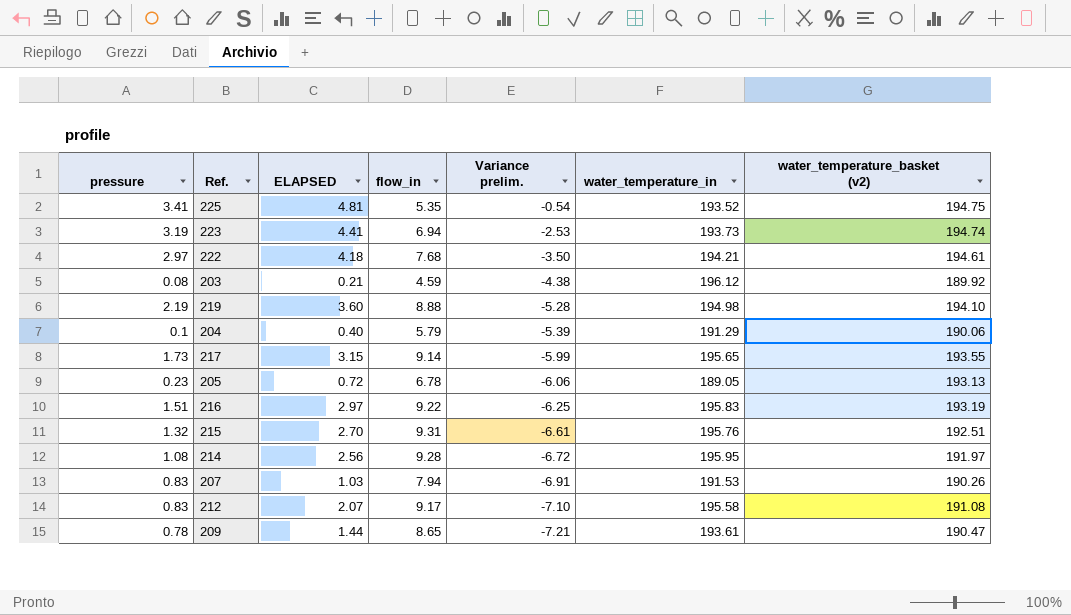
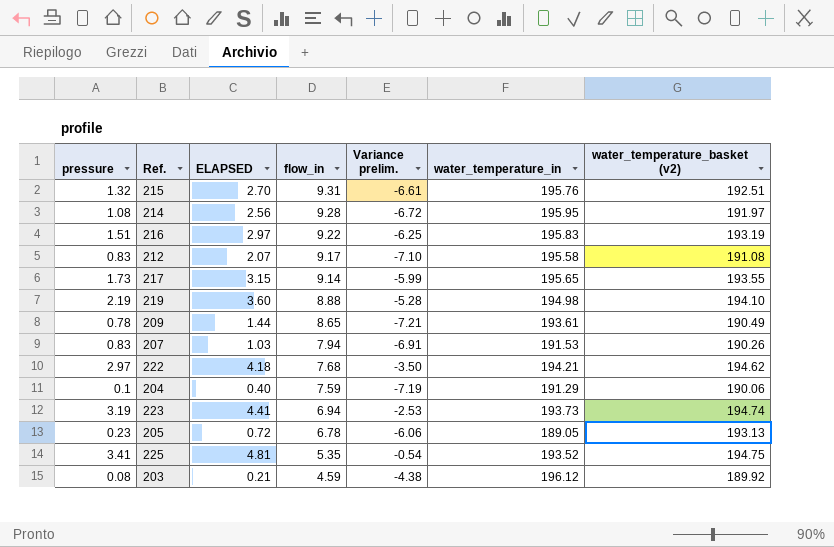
row order: Variance prelim. descending -> flow_in descending
209 | water_temperature_basket (v2): 190.47 -> 190.49
222 | water_temperature_basket (v2): 194.61 -> 194.62
204 | flow_in: 5.79 -> 7.59
204 | Variance prelim.: -5.39 -> -7.19

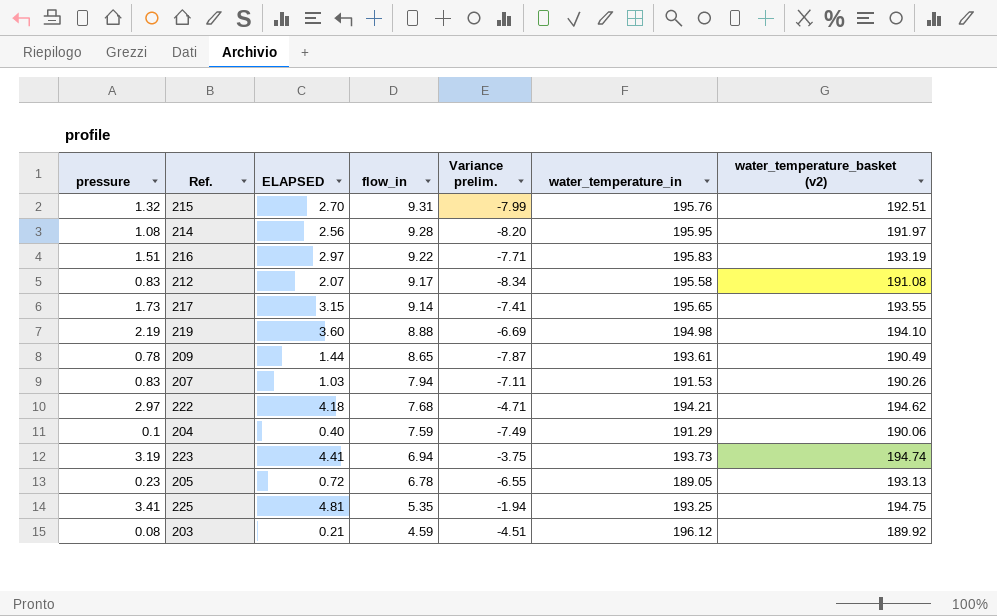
column Variance prelim. | formula: [ELAPSED] - [flow_in] -> [pressure] - [flow_in]
225 | water_temperature_in: 193.52 -> 193.25

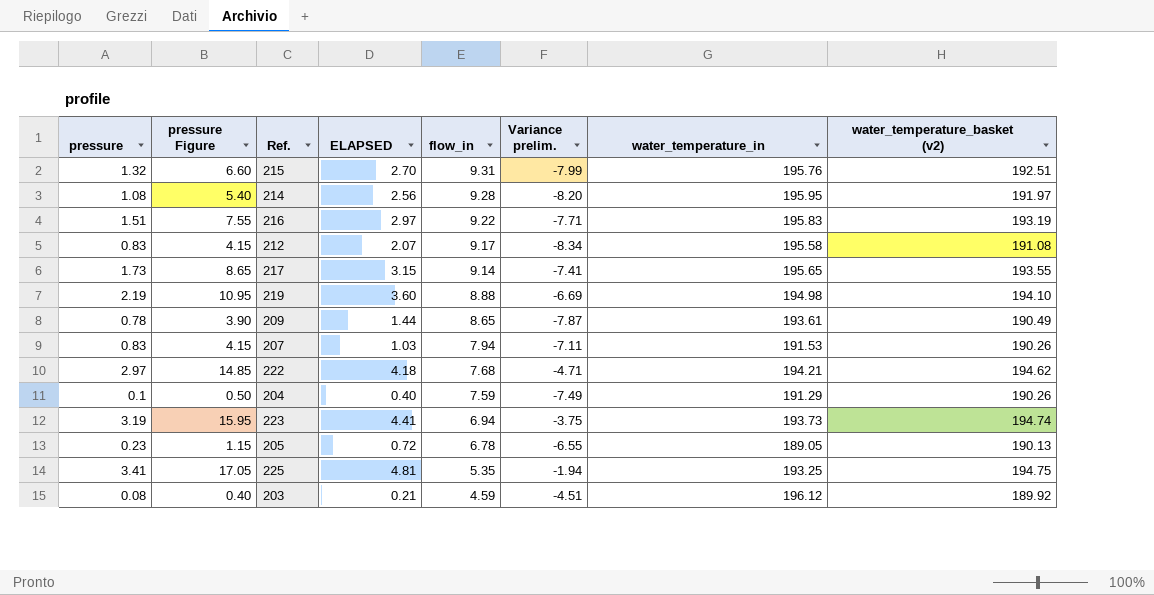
column pressure Figure | formula: none -> [pressure] * 5
204 | water_temperature_basket (v2): 190.06 -> 190.26
205 | water_temperature_basket (v2): 193.13 -> 190.13

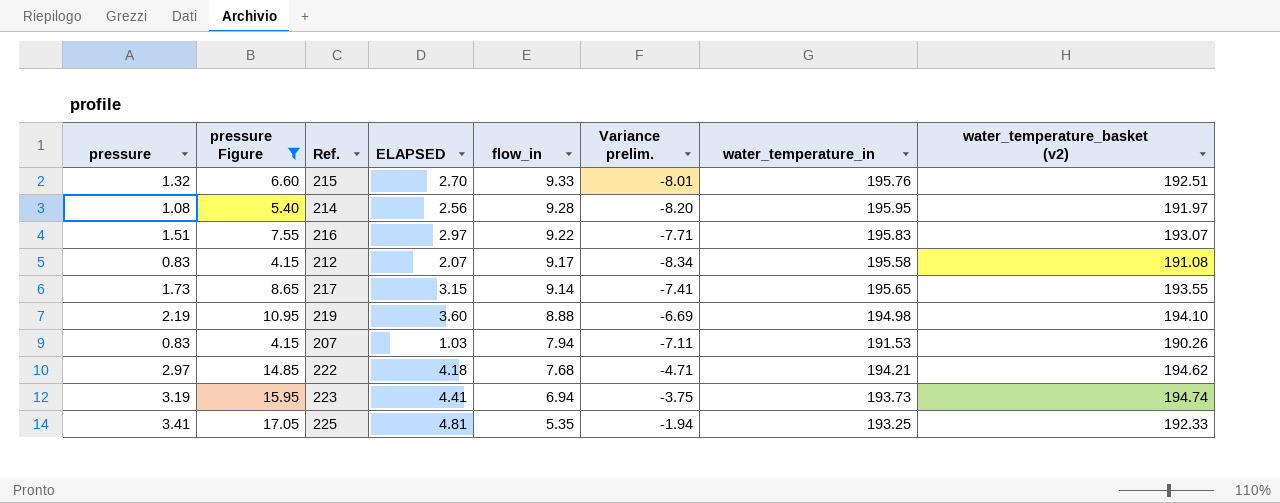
filter: none -> pressure Figure >= 4.15
215 | flow_in: 9.31 -> 9.33
215 | Variance prelim.: -7.99 -> -8.01
216 | water_temperature_basket (v2): 193.19 -> 193.07
225 | water_temperature_basket (v2): 194.75 -> 192.33

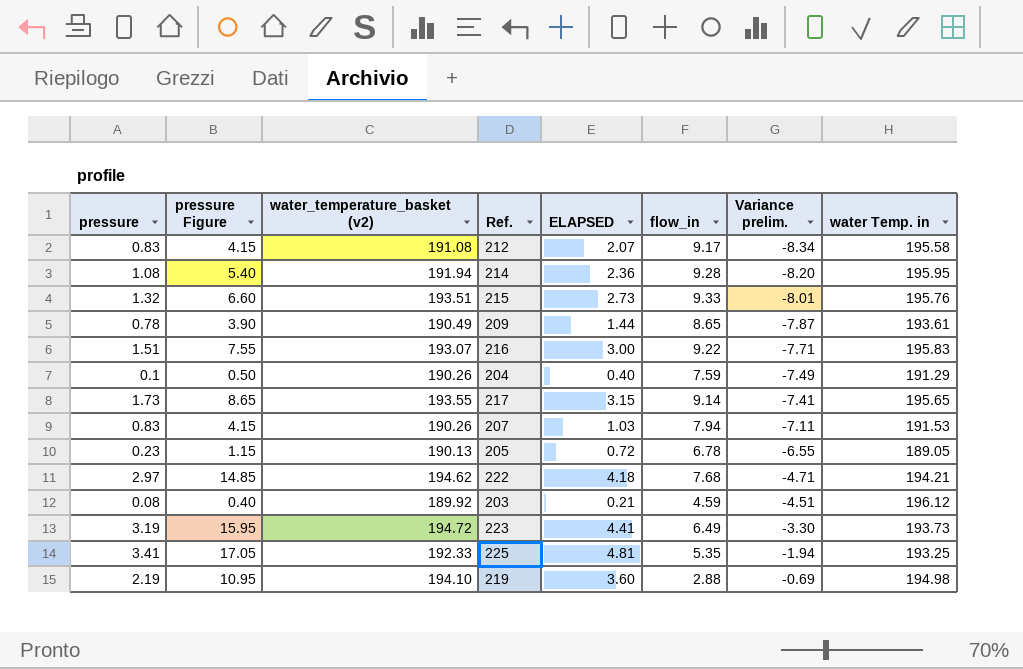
filter: pressure Figure >= 4.15 -> none
row order: flow_in descending -> Variance prelim. ascending
column water_temperature_basket (v2) | position: 8 -> 3
column name: water_temperature_in -> water Temp. in
214 | water_temperature_basket (v2): 191.97 -> 191.94
214 | ELAPSED: 2.56 -> 2.36
215 | water_temperature_basket (v2): 192.51 -> 193.51
215 | ELAPSED: 2.70 -> 2.73
216 | ELAPSED: 2.97 -> 3.00
223 | water_temperature_basket (v2): 194.74 -> 194.72
223 | flow_in: 6.94 -> 6.49
223 | Variance prelim.: -3.75 -> -3.30
219 | flow_in: 8.88 -> 2.88
219 | Variance prelim.: -6.69 -> -0.69

